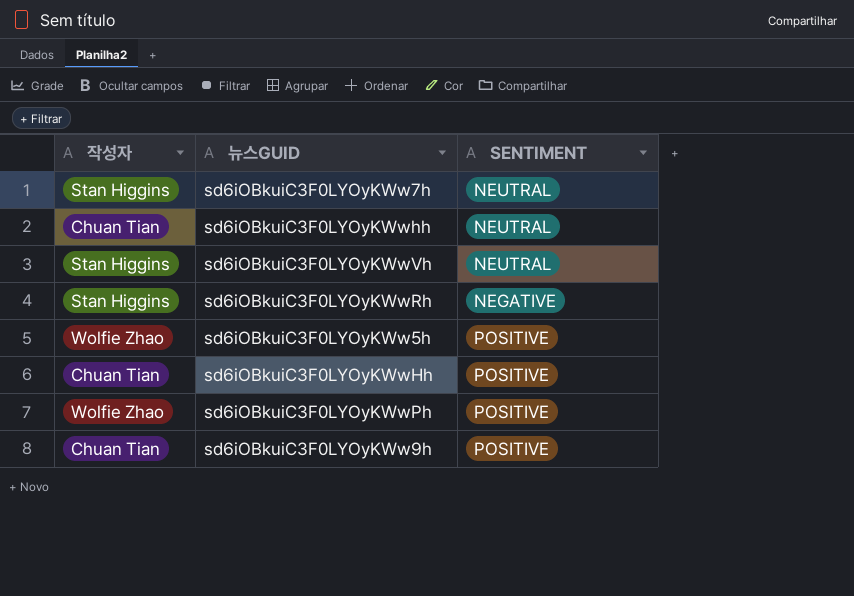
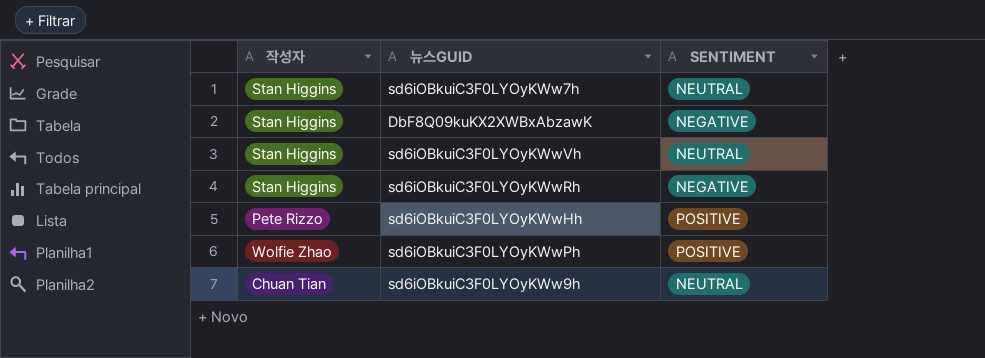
row sd6iOBkuiC3F0LYOyKWwhh: Chuan Tian | NEUTRAL -> none
row sd6iOBkuiC3F0LYOyKWw5h: Wolfie Zhao | POSITIVE -> none
row DbF8Q09kuKX2XWBxAbzawK: none -> Stan Higgins | NEGATIVE
sd6iOBkuiC3F0LYOyKWwHh | 작성자: Chuan Tian -> Pete Rizzo
sd6iOBkuiC3F0LYOyKWw9h | SENTIMENT: POSITIVE -> NEUTRAL

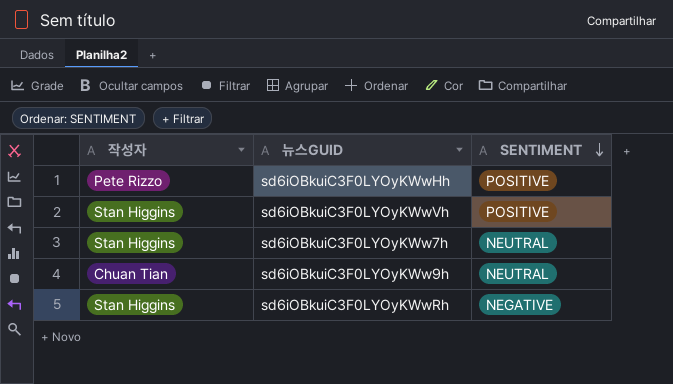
row order: none -> SENTIMENT descending
row DbF8Q09kuKX2XWBxAbzawK: Stan Higgins | NEGATIVE -> none
row sd6iOBkuiC3F0LYOyKWwPh: Wolfie Zhao | POSITIVE -> none
sd6iOBkuiC3F0LYOyKWwVh | SENTIMENT: NEUTRAL -> POSITIVE

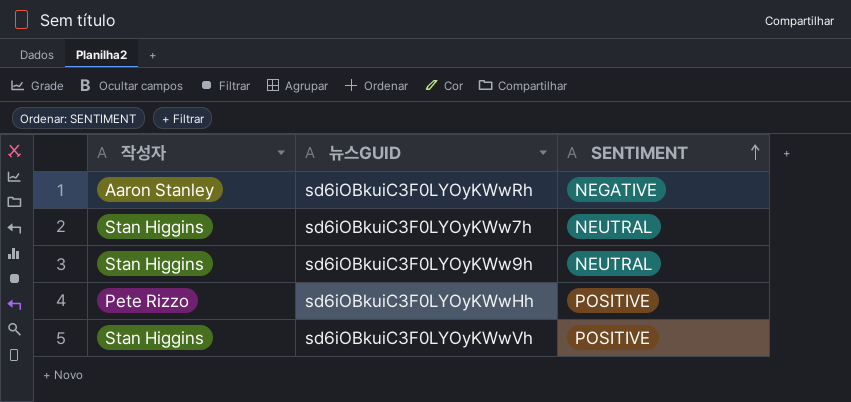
row order: SENTIMENT descending -> SENTIMENT ascending
sd6iOBkuiC3F0LYOyKWwRh | 작성자: Stan Higgins -> Aaron Stanley
sd6iOBkuiC3F0LYOyKWw9h | 작성자: Chuan Tian -> Stan Higgins

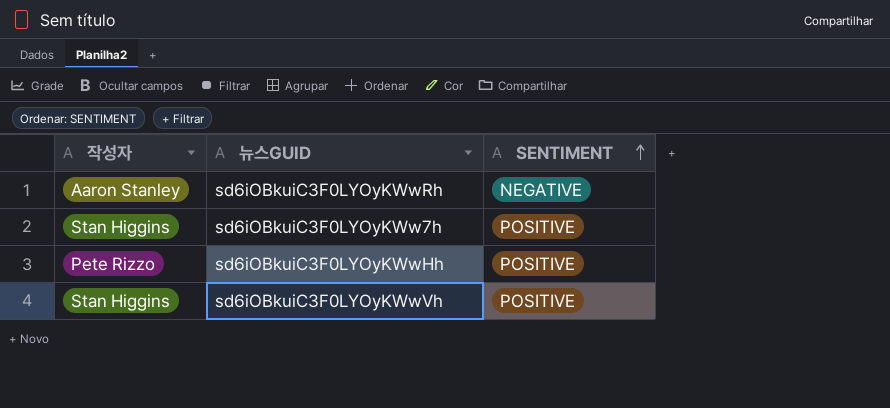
row sd6iOBkuiC3F0LYOyKWw9h: Stan Higgins | NEUTRAL -> none
sd6iOBkuiC3F0LYOyKWw7h | SENTIMENT: NEUTRAL -> POSITIVE

